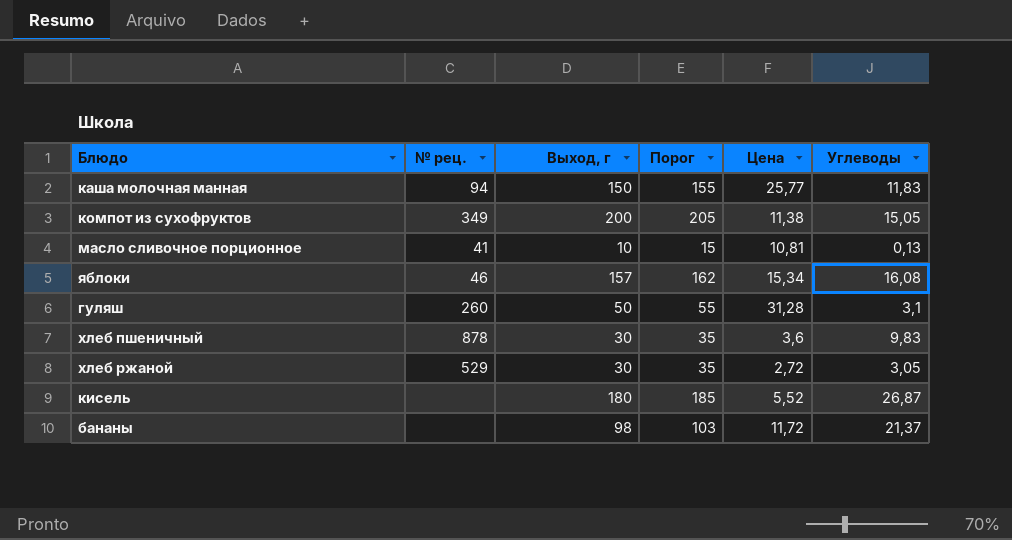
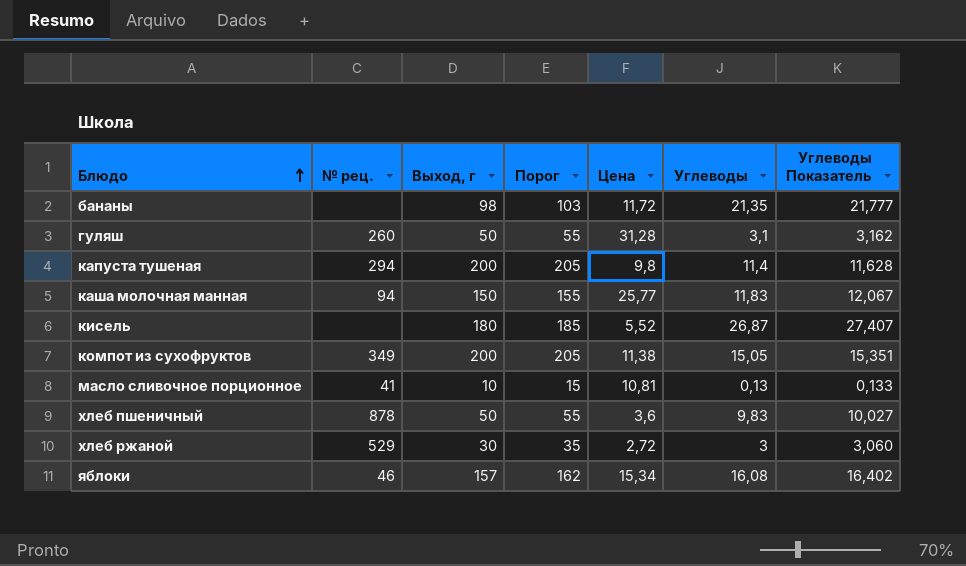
row order: none -> Блюдо ascending
column Углеводы Показатель | formula: none -> [Углеводы] * 1,02
бананы | Углеводы: 21,37 -> 21,35
row капуста тушеная: none -> 294 | 200 | 205 | 9,8 | 11,4 | 11,628
хлеб пшеничный | Выход, г: 30 -> 50
хлеб пшеничный | Порог: 35 -> 55
хлеб ржаной | Углеводы: 3,05 -> 3

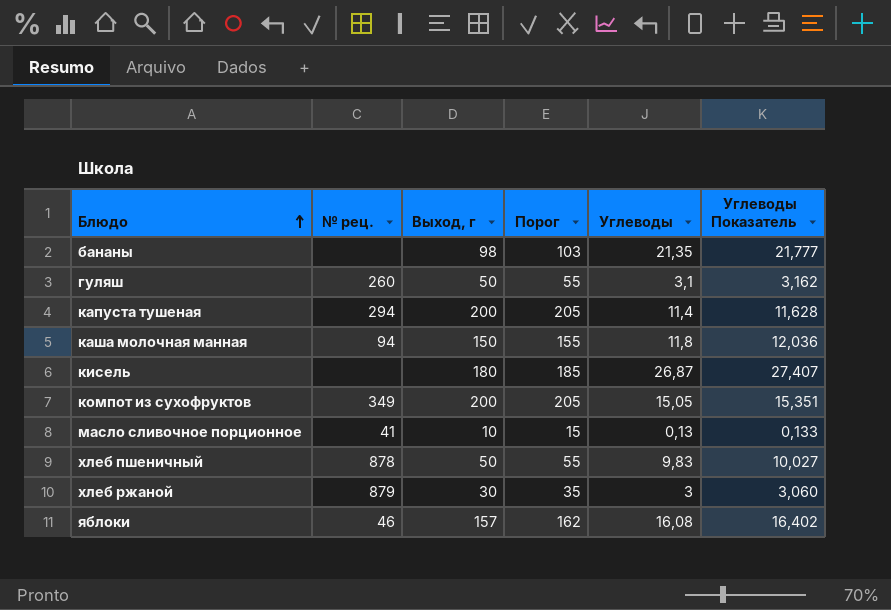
column Цена | position: 5 -> none
каша молочная манная | Углеводы: 11,83 -> 11,8
каша молочная манная | Углеводы Показатель: 12,067 -> 12,036
хлеб ржаной | № рец.: 529 -> 879

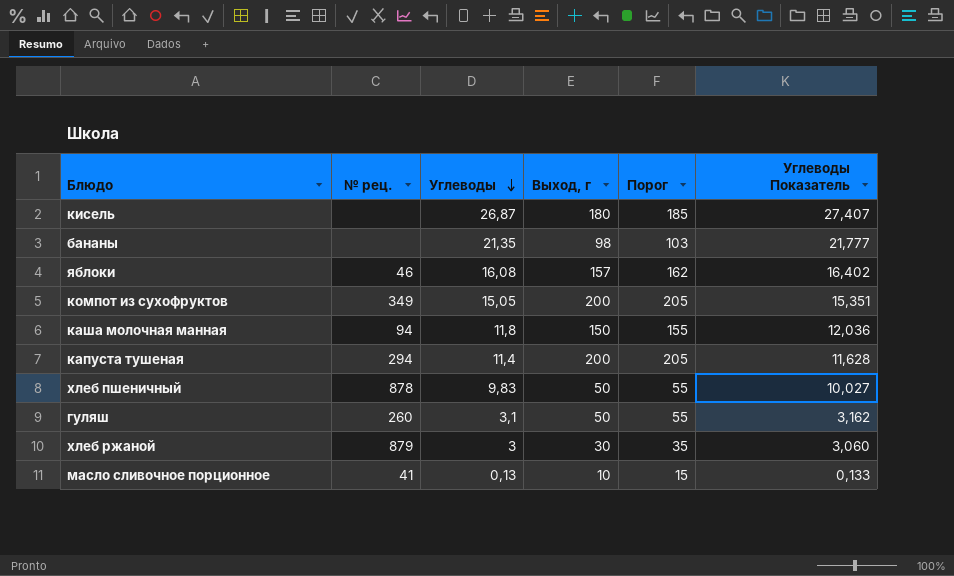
row order: Блюдо ascending -> Углеводы descending
column Углеводы | position: 5 -> 3

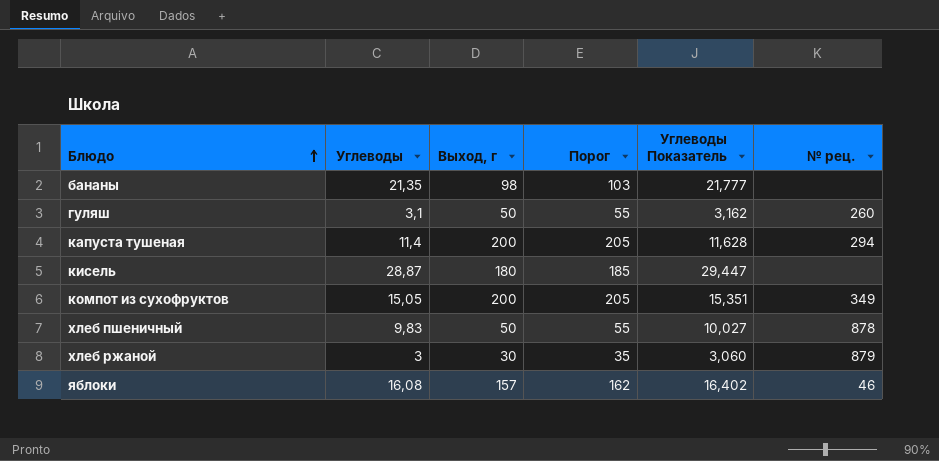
row order: Углеводы descending -> Блюдо ascending
column № рец. | position: 2 -> 6
row каша молочная манная: 94 | 11,8 | 150 | 155 | 12,036 -> none
row масло сливочное порционное: 41 | 0,13 | 10 | 15 | 0,133 -> none
кисель | Углеводы: 26,87 -> 28,87
кисель | Углеводы Показатель: 27,407 -> 29,447

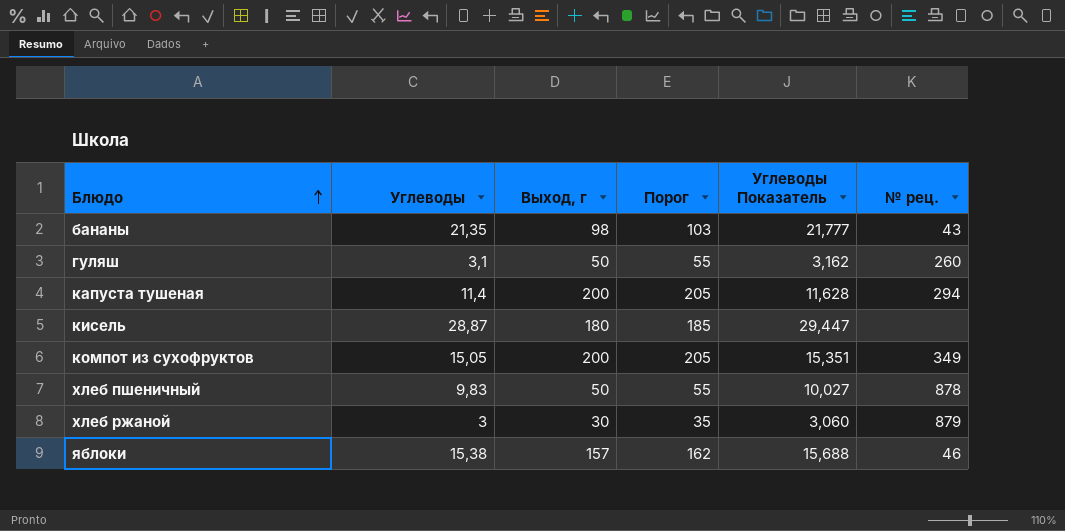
бананы | № рец.: none -> 43
яблоки | Углеводы: 16,08 -> 15,38
яблоки | Углеводы Показатель: 16,402 -> 15,688

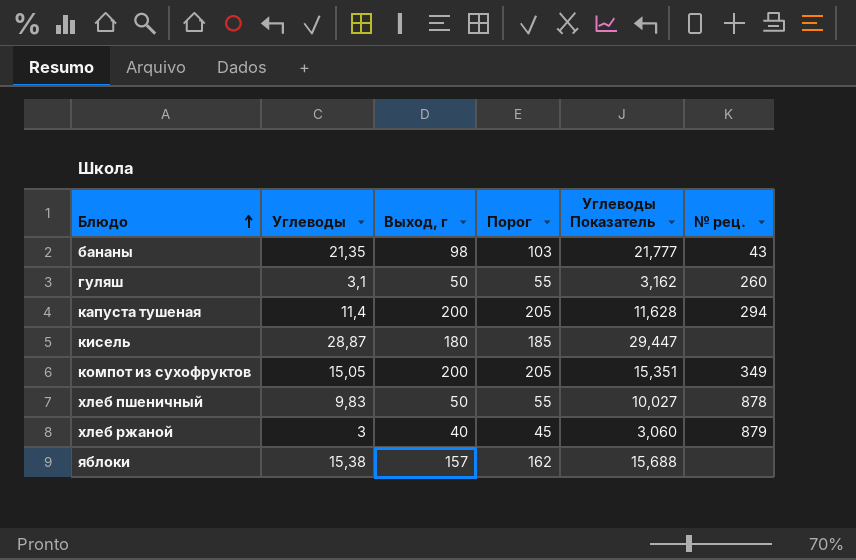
хлеб ржаной | Выход, г: 30 -> 40
хлеб ржаной | Порог: 35 -> 45
яблоки | № рец.: 46 -> none

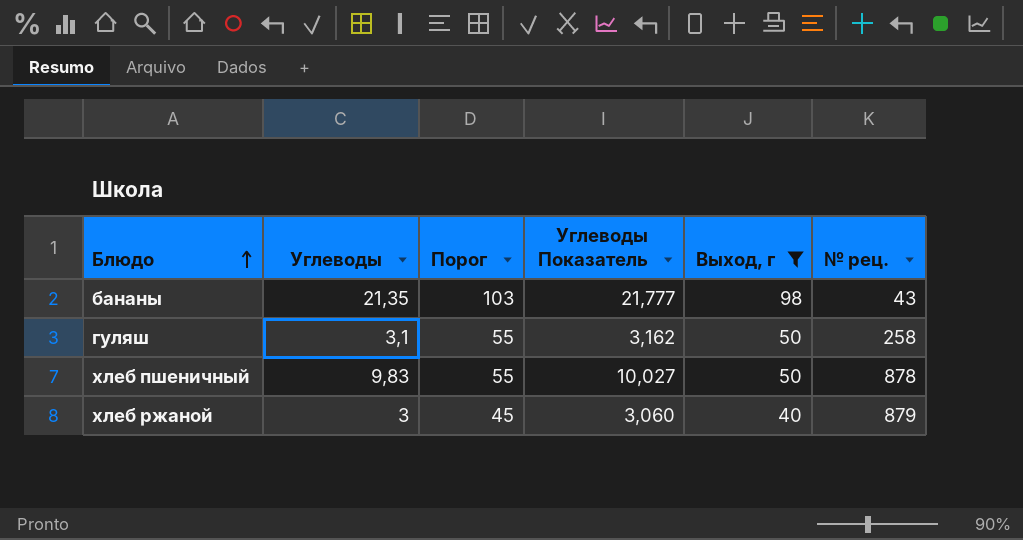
filter: none -> Выход, г <= 98
column Выход, г | position: 3 -> 5
гуляш | № рец.: 260 -> 258

